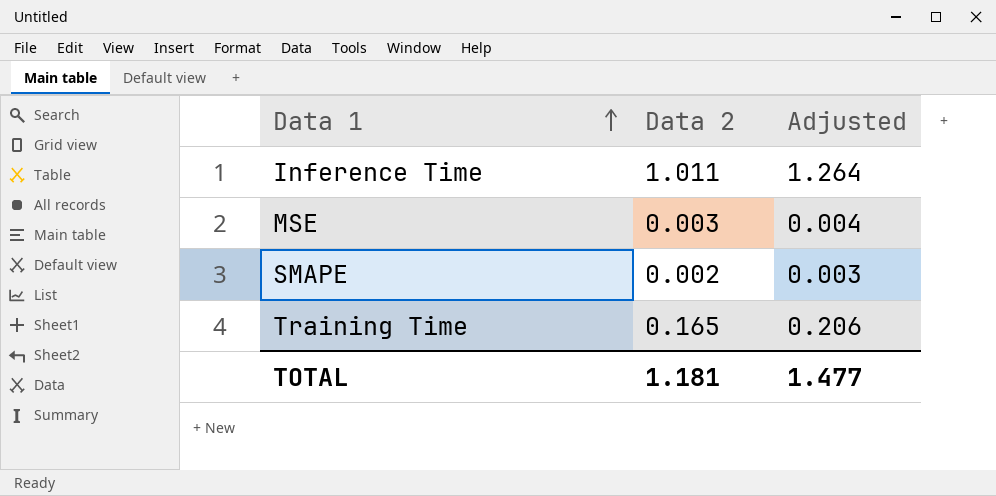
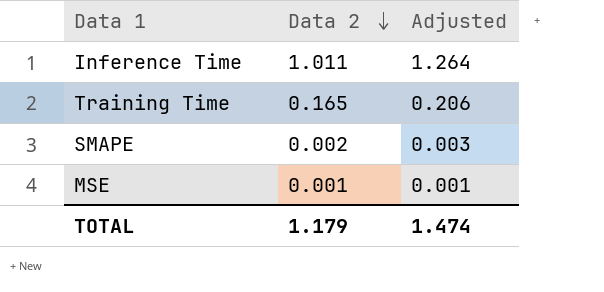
row order: Data 1 ascending -> Data 2 descending
MSE | Data 2: 0.003 -> 0.001
MSE | Adjusted: 0.004 -> 0.001
TOTAL | Data 2: 1.181 -> 1.179
TOTAL | Adjusted: 1.477 -> 1.474

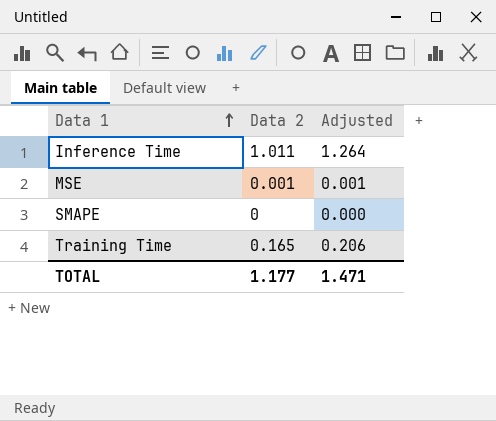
row order: Data 2 descending -> Data 1 ascending
SMAPE | Data 2: 0.002 -> 0
SMAPE | Adjusted: 0.003 -> 0.000
TOTAL | Data 2: 1.179 -> 1.177
TOTAL | Adjusted: 1.474 -> 1.471

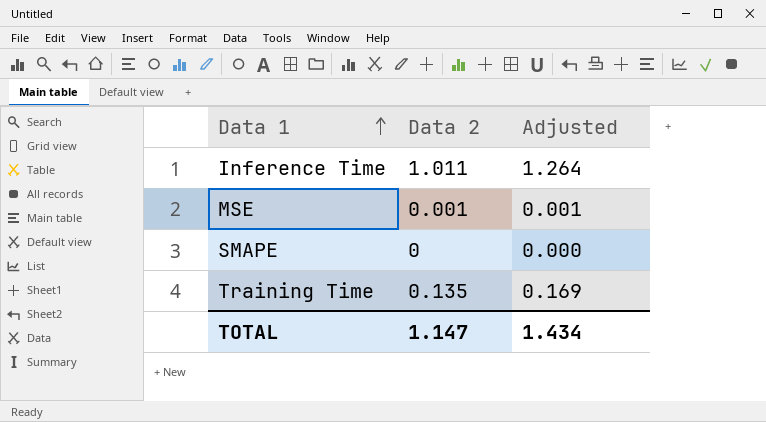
Training Time | Data 2: 0.165 -> 0.135
Training Time | Adjusted: 0.206 -> 0.169
TOTAL | Data 2: 1.177 -> 1.147
TOTAL | Adjusted: 1.471 -> 1.434

